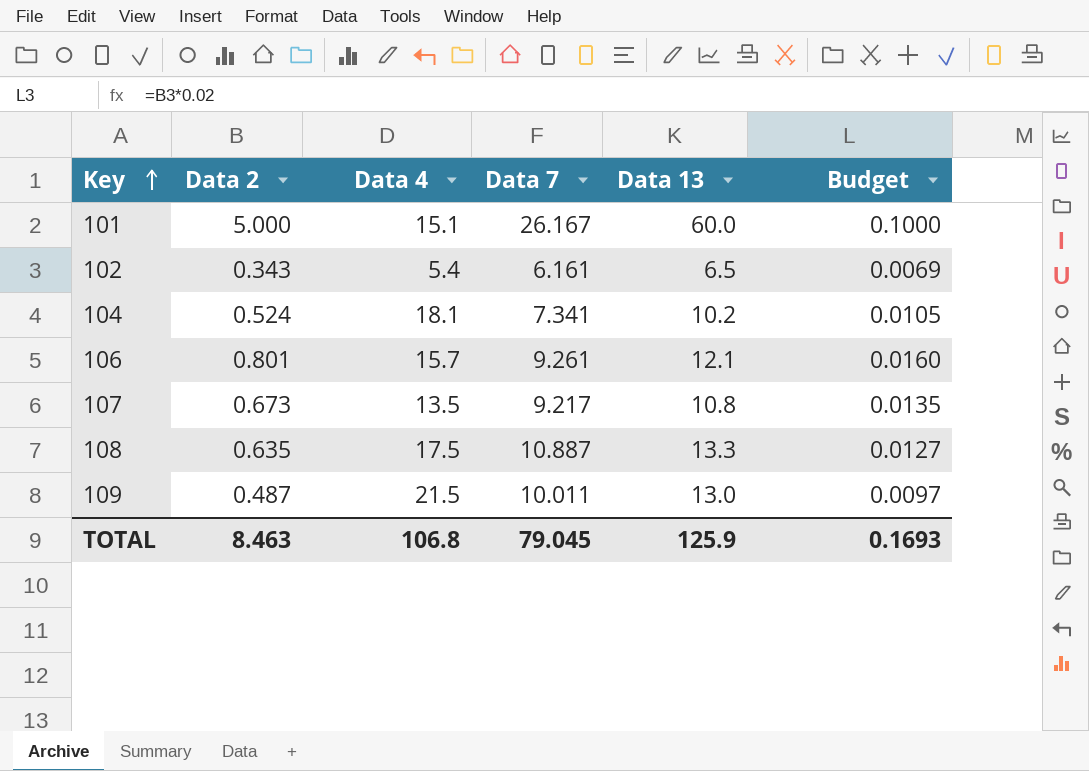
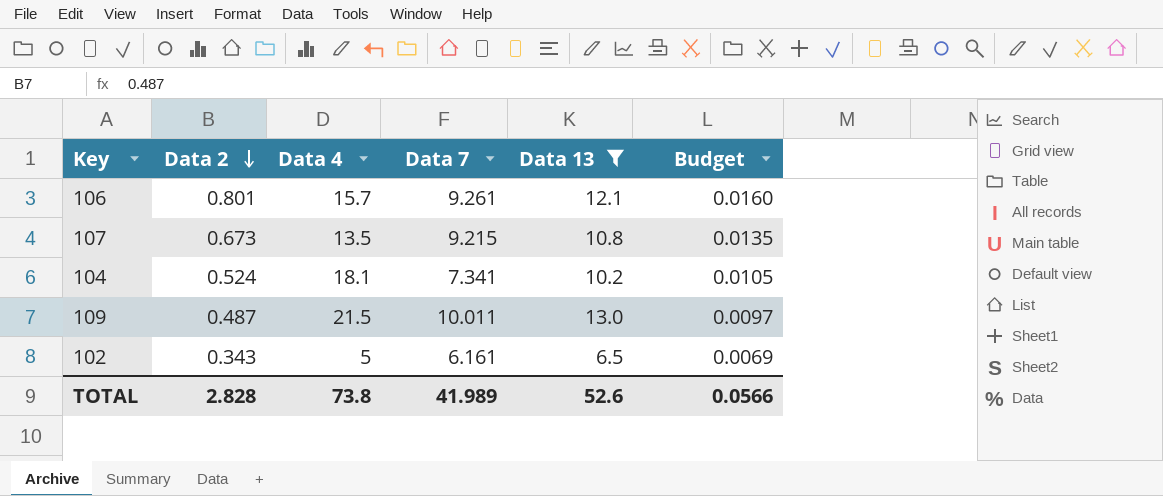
filter: none -> Data 13 <= 13.0
row order: Key ascending -> Data 2 descending
107 | Data 7: 9.217 -> 9.215
102 | Data 4: 5.4 -> 5
TOTAL | Data 2: 8.463 -> 2.828
TOTAL | Data 4: 106.8 -> 73.8
TOTAL | Data 7: 79.045 -> 41.989
TOTAL | Data 13: 125.9 -> 52.6
TOTAL | Budget: 0.1693 -> 0.0566

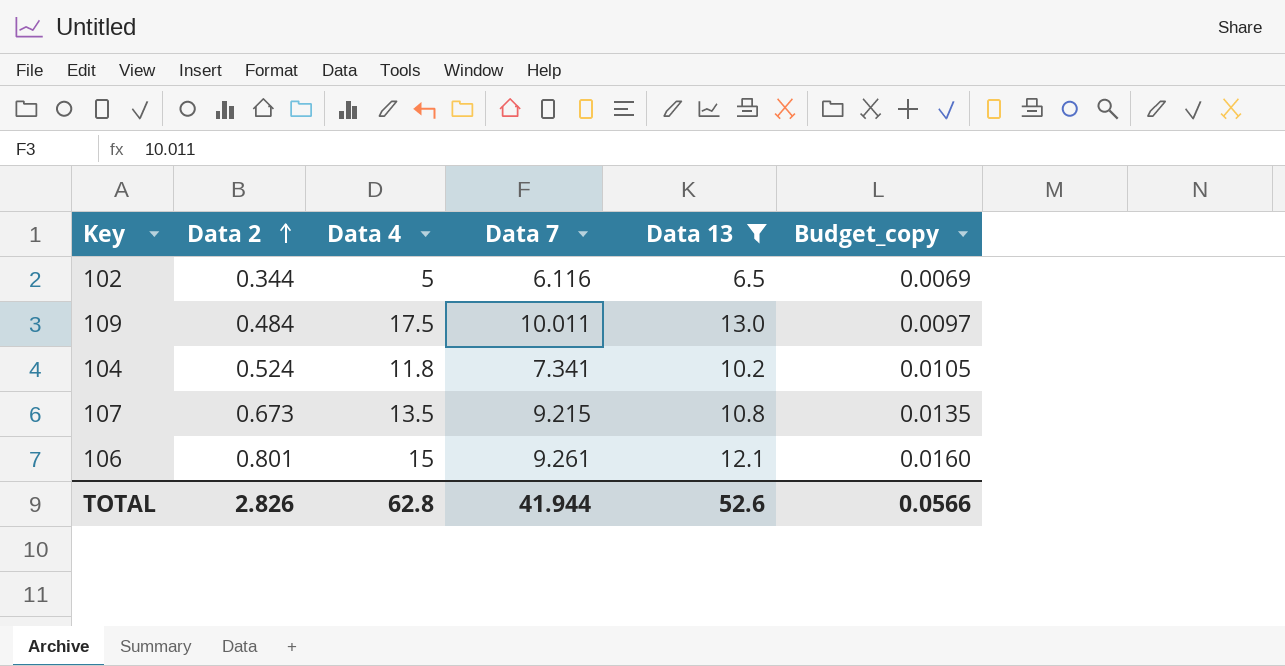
row order: Data 2 descending -> Data 2 ascending
column name: Budget -> Budget_copy
102 | Data 2: 0.343 -> 0.344
102 | Data 7: 6.161 -> 6.116
109 | Data 2: 0.487 -> 0.484
109 | Data 4: 21.5 -> 17.5
104 | Data 4: 18.1 -> 11.8
106 | Data 4: 15.7 -> 15
TOTAL | Data 2: 2.828 -> 2.826
TOTAL | Data 4: 73.8 -> 62.8
TOTAL | Data 7: 41.989 -> 41.944

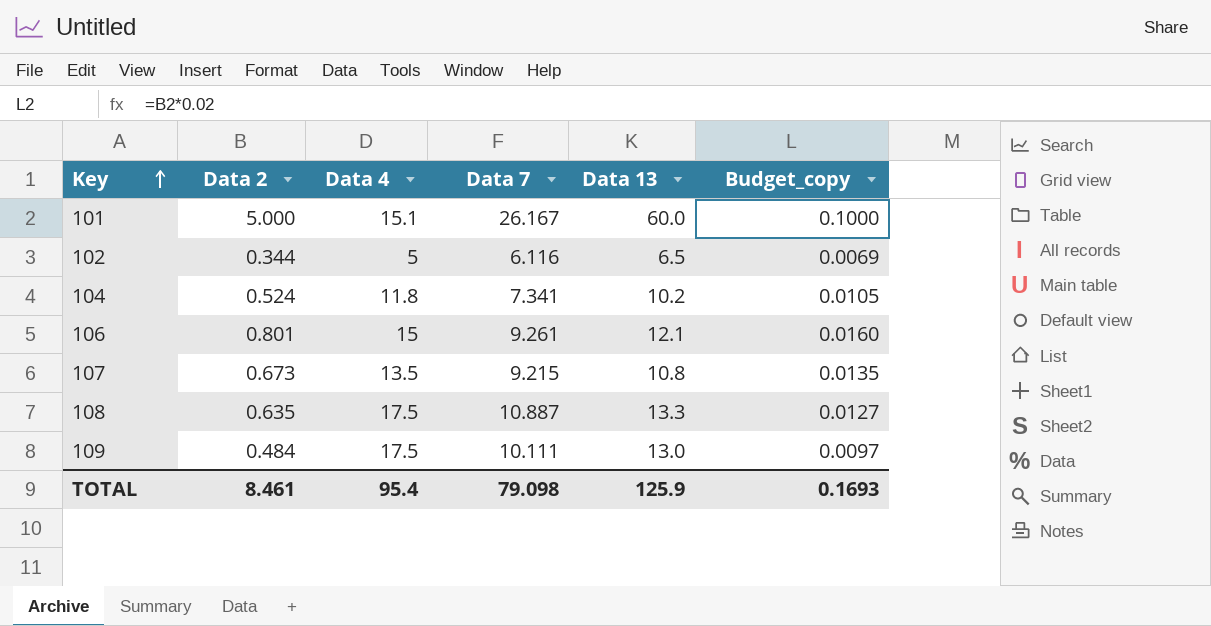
filter: Data 13 <= 13.0 -> none
row order: Data 2 ascending -> Key ascending
109 | Data 7: 10.011 -> 10.111
TOTAL | Data 2: 2.826 -> 8.461
TOTAL | Data 4: 62.8 -> 95.4
TOTAL | Data 7: 41.944 -> 79.098
TOTAL | Data 13: 52.6 -> 125.9
TOTAL | Budget_copy: 0.0566 -> 0.1693

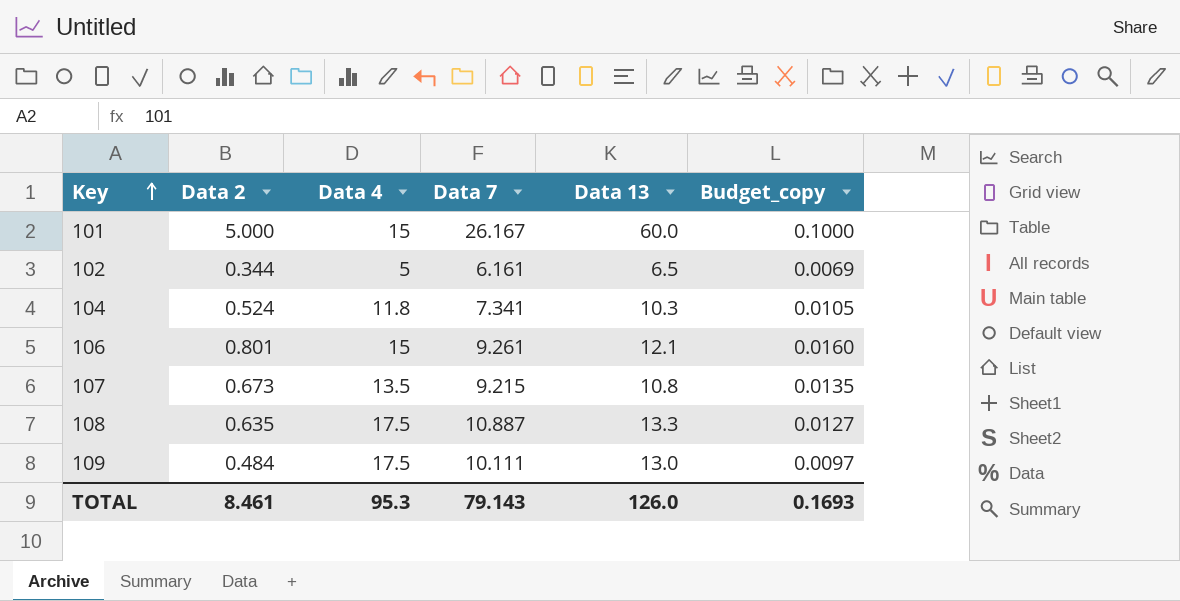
101 | Data 4: 15.1 -> 15
102 | Data 7: 6.116 -> 6.161
104 | Data 13: 10.2 -> 10.3
TOTAL | Data 4: 95.4 -> 95.3
TOTAL | Data 7: 79.098 -> 79.143
TOTAL | Data 13: 125.9 -> 126.0

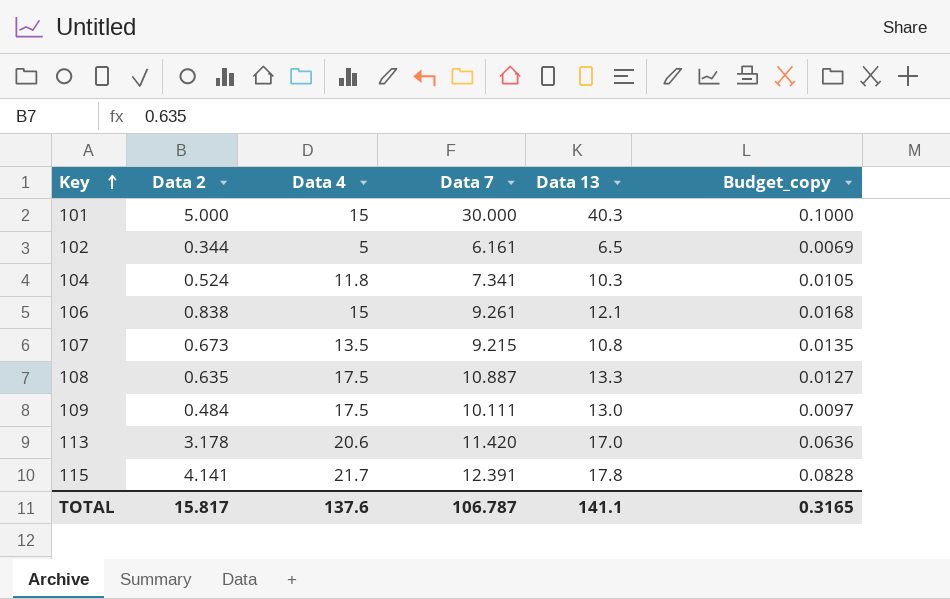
101 | Data 7: 26.167 -> 30.000
101 | Data 13: 60.0 -> 40.3
106 | Data 2: 0.801 -> 0.838
106 | Budget_copy: 0.0160 -> 0.0168
row 113: none -> 3.178 | 20.6 | 11.420 | 17.0 | 0.0636
row 115: none -> 4.141 | 21.7 | 12.391 | 17.8 | 0.0828
TOTAL | Data 2: 8.461 -> 15.817
TOTAL | Data 4: 95.3 -> 137.6
TOTAL | Data 7: 79.143 -> 106.787
TOTAL | Data 13: 126.0 -> 141.1
TOTAL | Budget_copy: 0.1693 -> 0.3165

